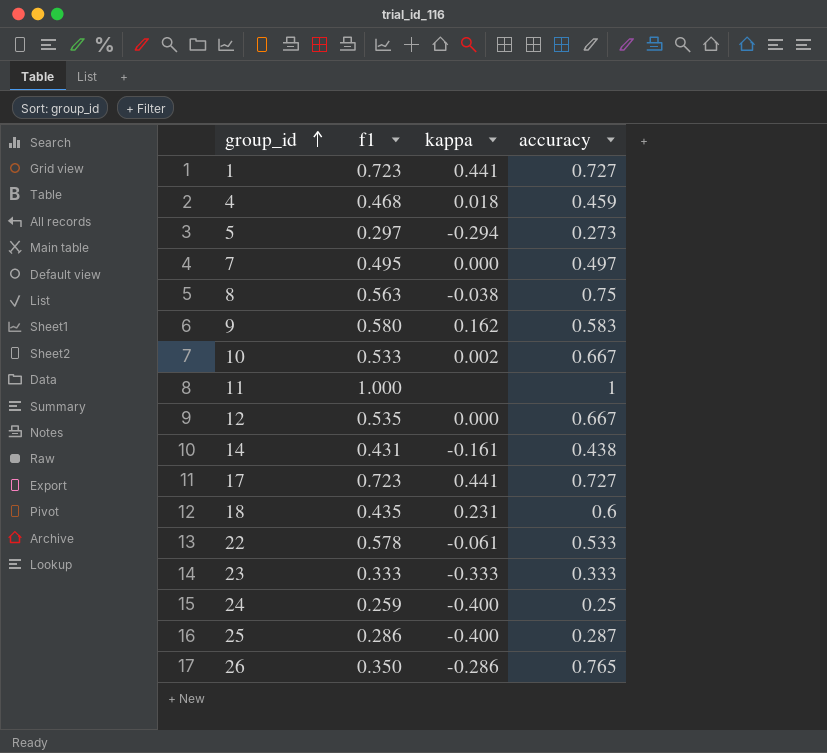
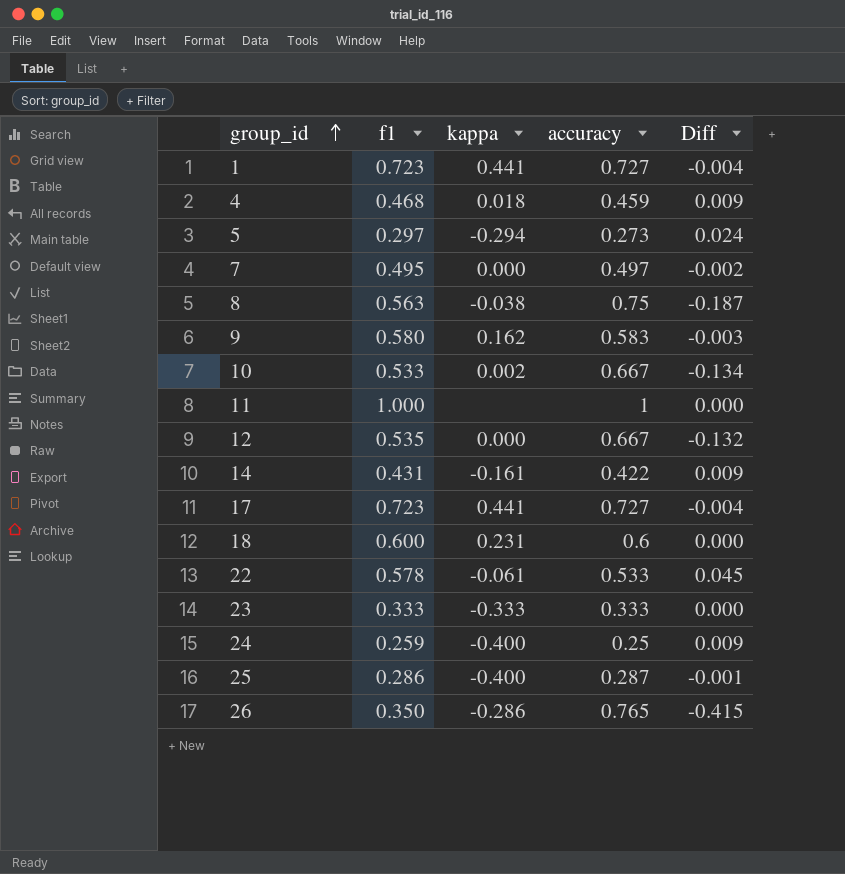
column Diff | formula: none -> [f1] - [accuracy]
14 | accuracy: 0.438 -> 0.422
18 | f1: 0.435 -> 0.600

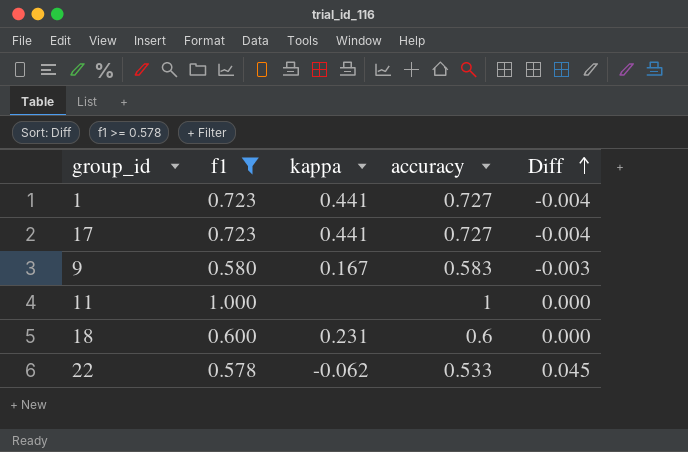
filter: none -> f1 >= 0.578
row order: group_id ascending -> Diff ascending
9 | kappa: 0.162 -> 0.167
22 | kappa: -0.061 -> -0.062

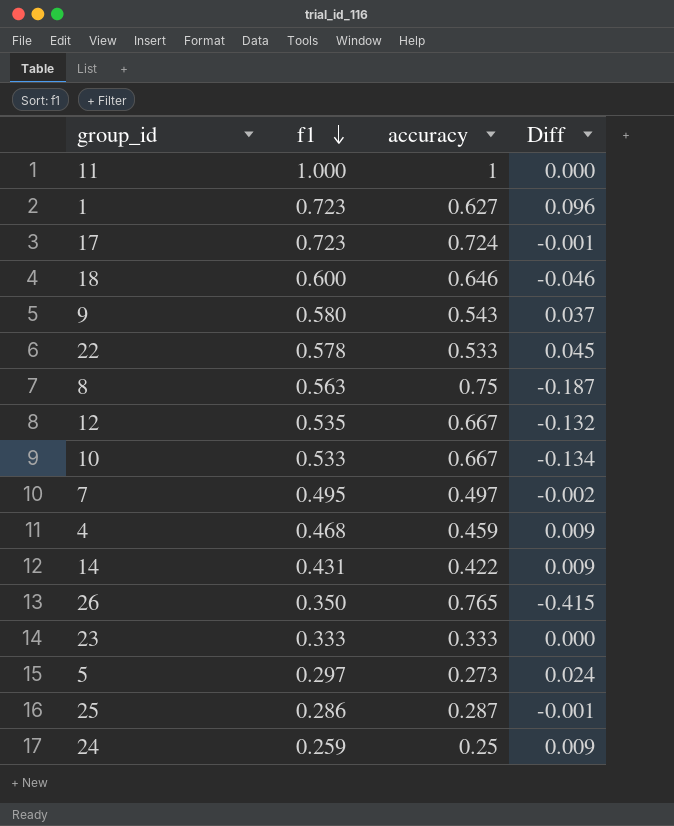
filter: f1 >= 0.578 -> none
row order: Diff ascending -> f1 descending
column kappa | position: 3 -> none
1 | accuracy: 0.727 -> 0.627
1 | Diff: -0.004 -> 0.096
17 | accuracy: 0.727 -> 0.724
17 | Diff: -0.004 -> -0.001
18 | accuracy: 0.6 -> 0.646
18 | Diff: 0.000 -> -0.046
9 | accuracy: 0.583 -> 0.543
9 | Diff: -0.003 -> 0.037

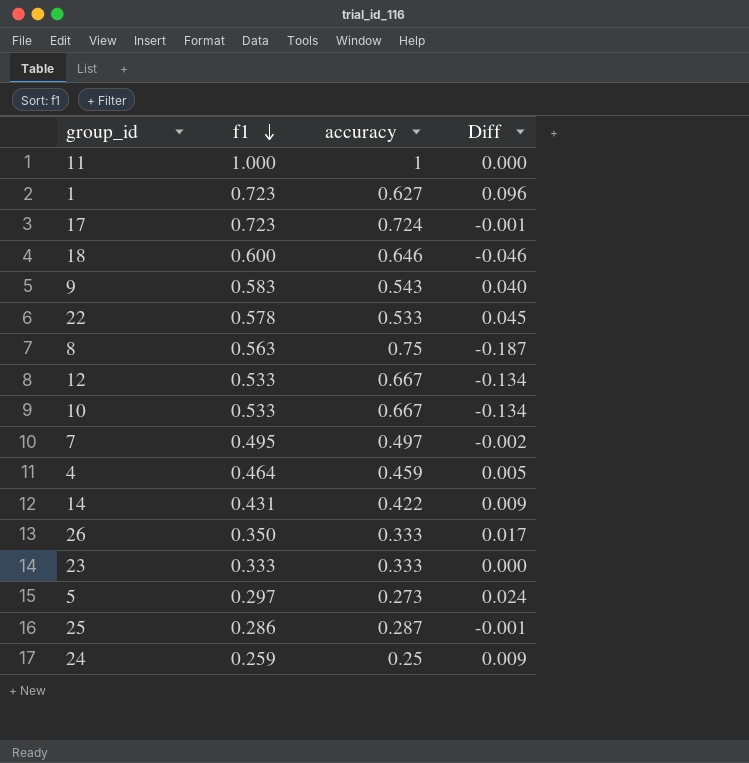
9 | f1: 0.580 -> 0.583
9 | Diff: 0.037 -> 0.040
12 | f1: 0.535 -> 0.533
12 | Diff: -0.132 -> -0.134
4 | f1: 0.468 -> 0.464
4 | Diff: 0.009 -> 0.005
26 | accuracy: 0.765 -> 0.333
26 | Diff: -0.415 -> 0.017

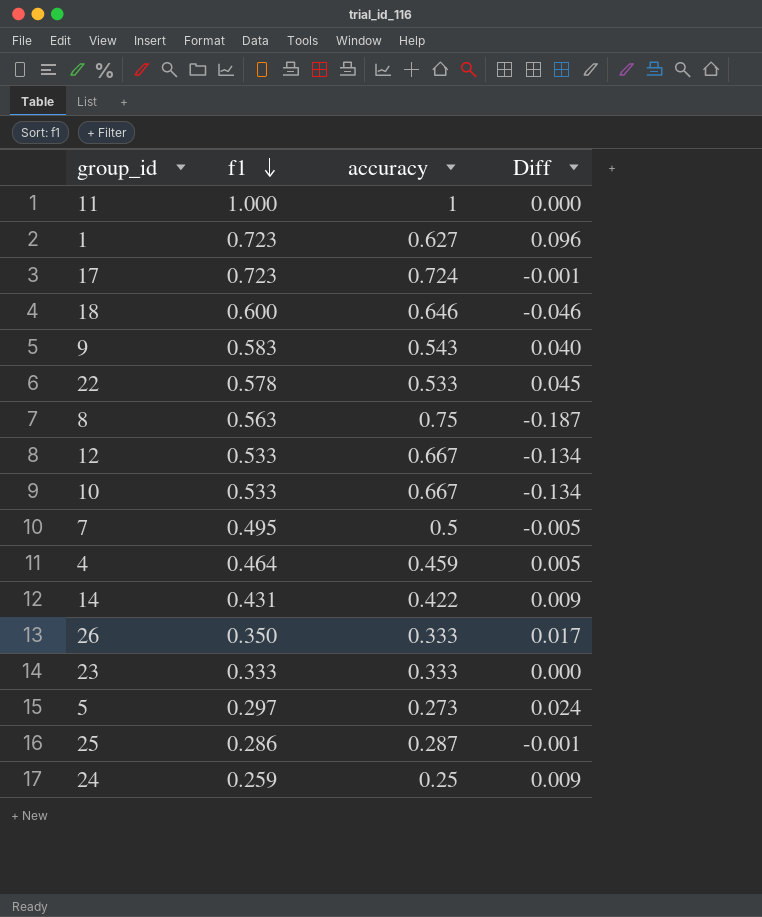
7 | accuracy: 0.497 -> 0.5
7 | Diff: -0.002 -> -0.005

